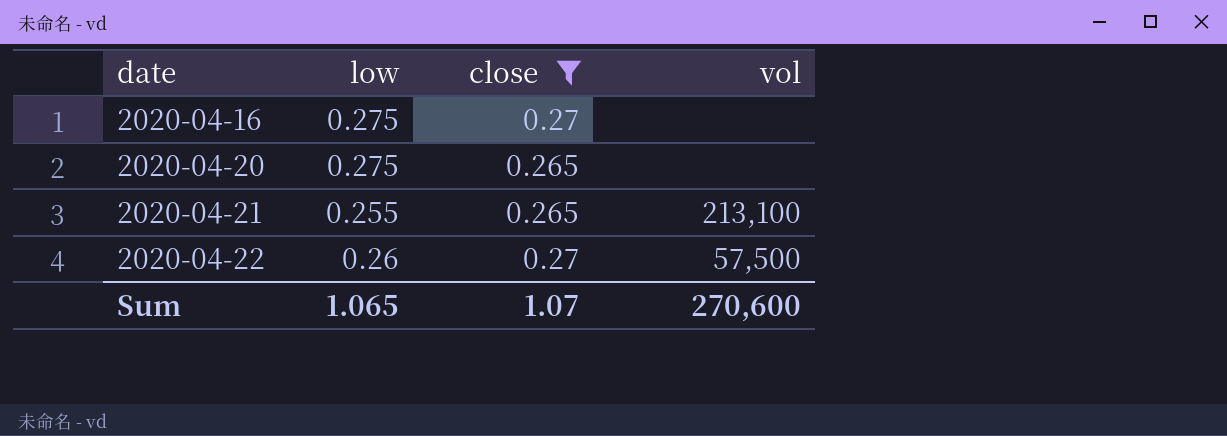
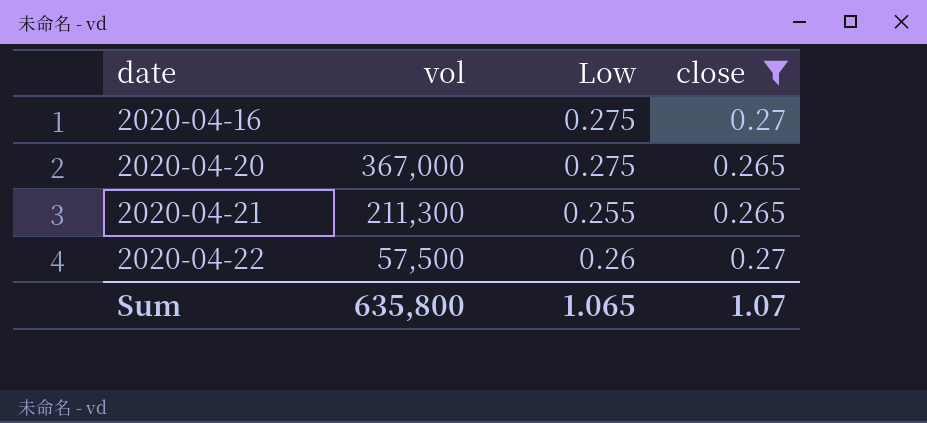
column vol | position: 4 -> 2
column name: low -> Low
2020-04-20 | vol: none -> 367,000
2020-04-21 | vol: 213,100 -> 211,300
Sum | vol: 270,600 -> 635,800

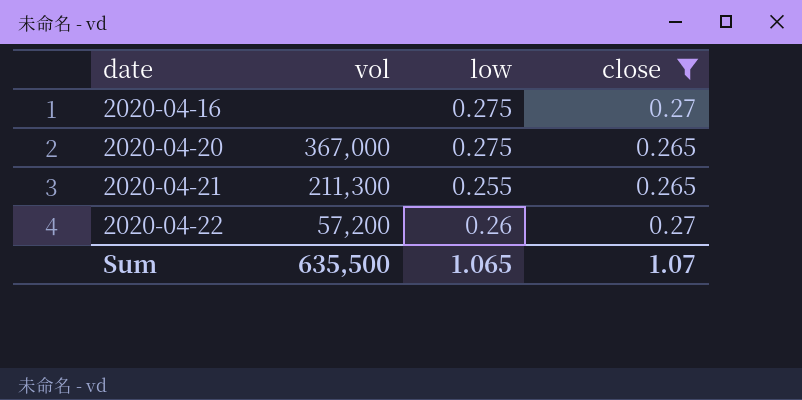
column name: Low -> low
2020-04-22 | vol: 57,500 -> 57,200
Sum | vol: 635,800 -> 635,500

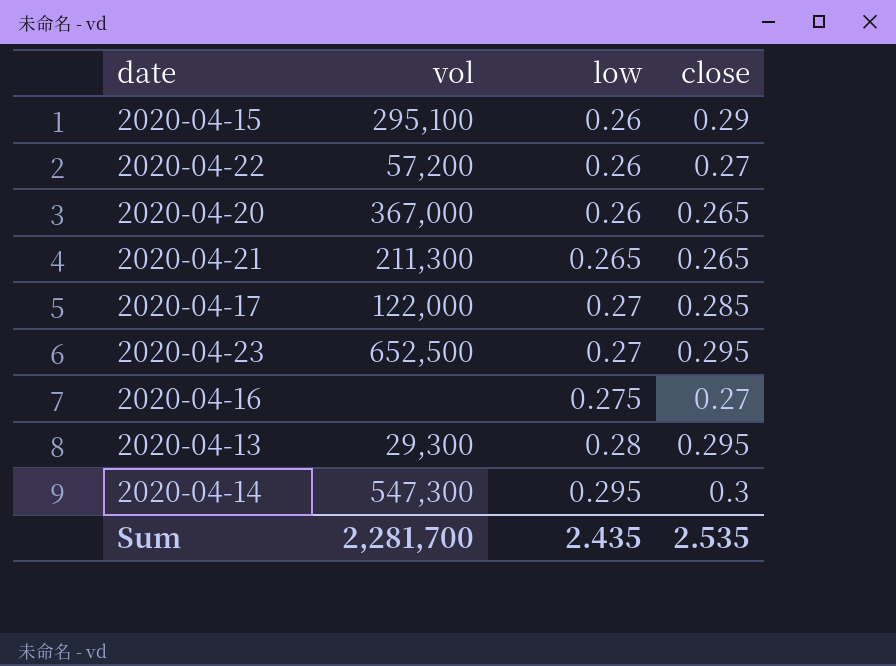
filter: close <= 0.27 -> none
row order: date ascending -> low ascending
2020-04-20 | low: 0.275 -> 0.26
2020-04-21 | low: 0.255 -> 0.265
Sum | vol: 635,500 -> 2,281,700
Sum | low: 1.065 -> 2.435
Sum | close: 1.07 -> 2.535

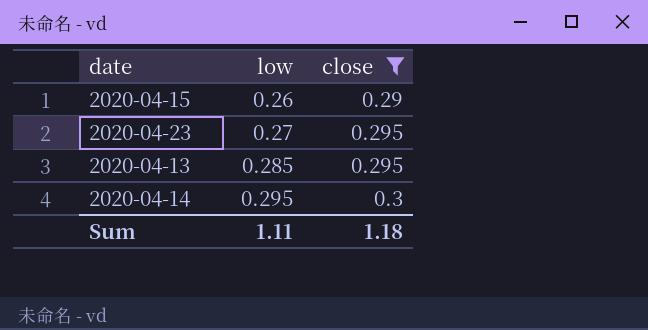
filter: none -> close >= 0.29
column vol | position: 2 -> none
2020-04-13 | low: 0.28 -> 0.285
Sum | low: 2.435 -> 1.11
Sum | close: 2.535 -> 1.18

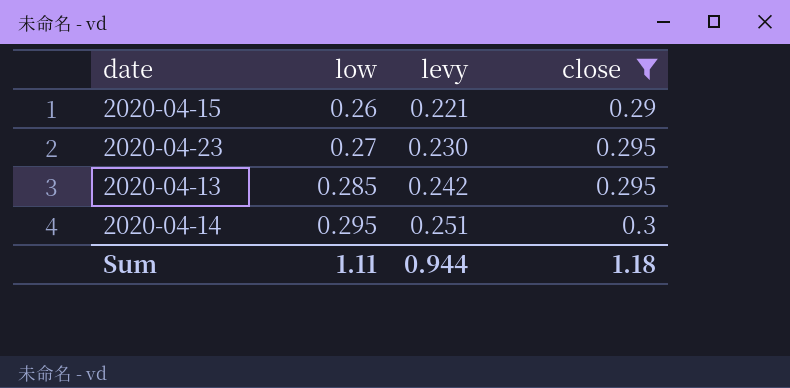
column levy | formula: none -> [low] * 0.85

